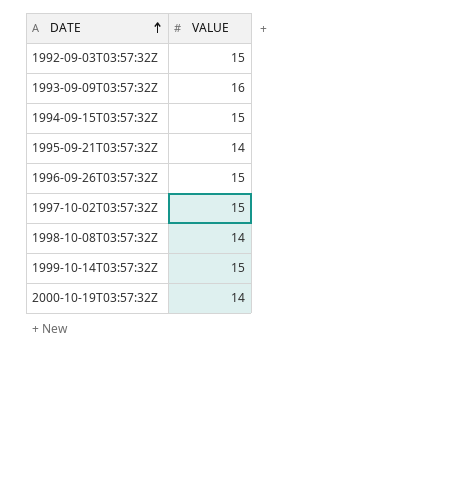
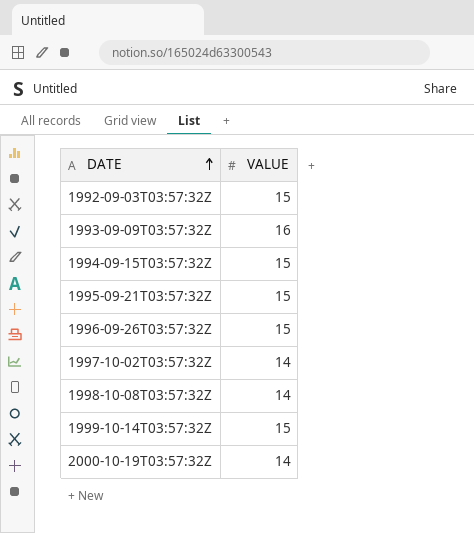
1995-09-21T03:57:32Z | VALUE: 14 -> 15
1997-10-02T03:57:32Z | VALUE: 15 -> 14

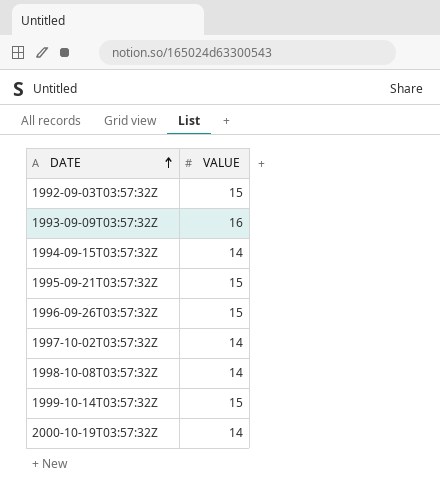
1994-09-15T03:57:32Z | VALUE: 15 -> 14

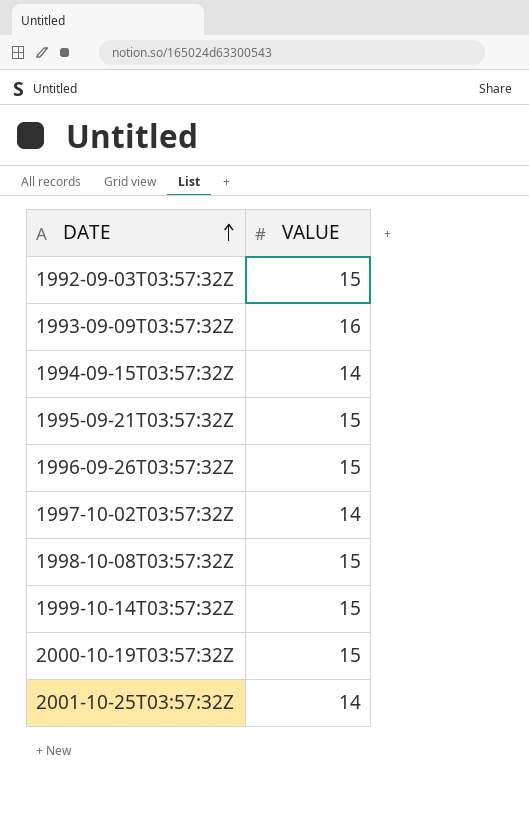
1998-10-08T03:57:32Z | VALUE: 14 -> 15
2000-10-19T03:57:32Z | VALUE: 14 -> 15
row 2001-10-25T03:57:32Z: none -> 14

